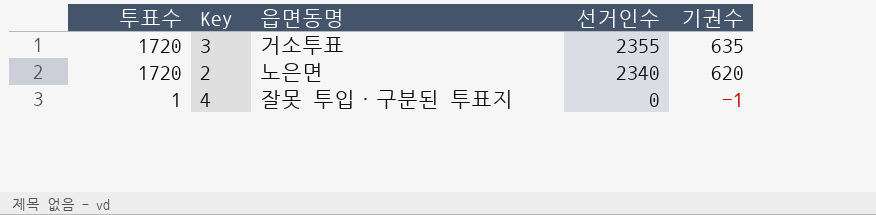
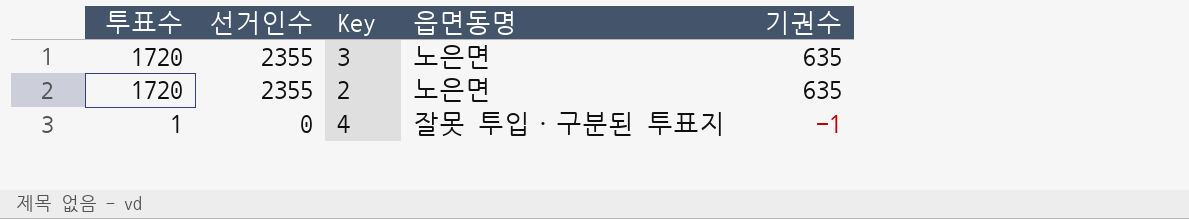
column 선거인수 | position: 4 -> 2
3 | 읍면동명: 거소투표 -> 노은면
2 | 선거인수: 2340 -> 2355
2 | 기권수: 620 -> 635

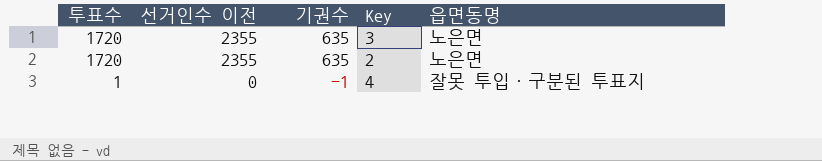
column name: 선거인수 -> 선거인수 이전
column 기권수 | position: 5 -> 3

